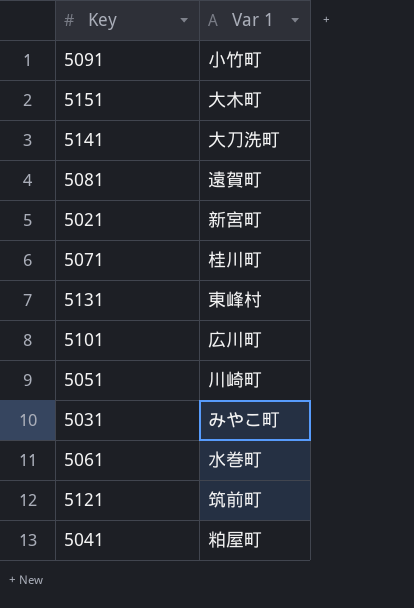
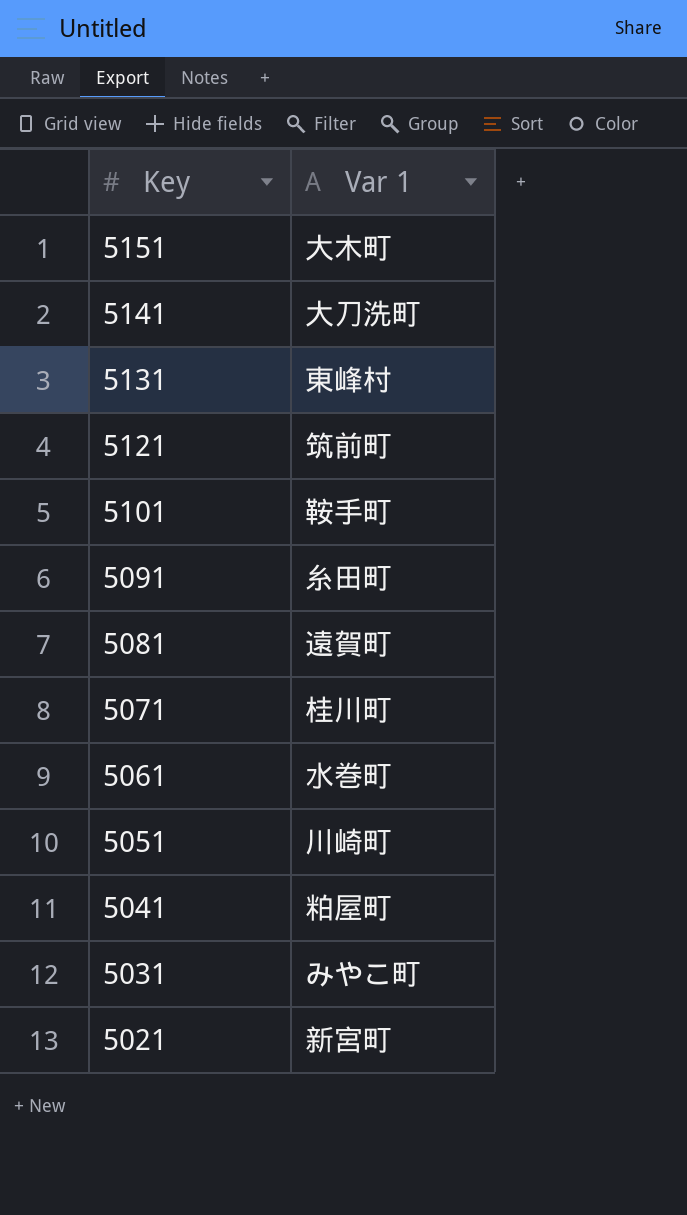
row order: none -> Key descending
5101 | Var 1: 広川町 -> 鞍手町
5091 | Var 1: 小竹町 -> 糸田町

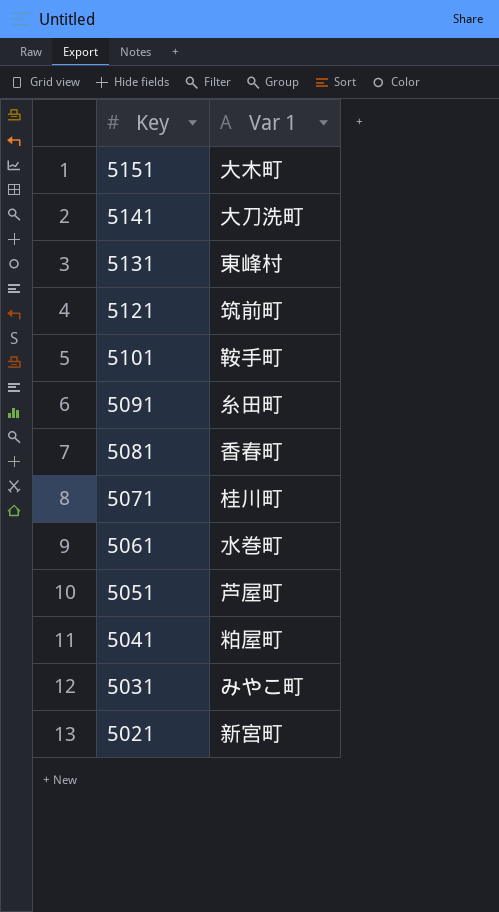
5081 | Var 1: 遠賀町 -> 香春町
5051 | Var 1: 川崎町 -> 芦屋町

